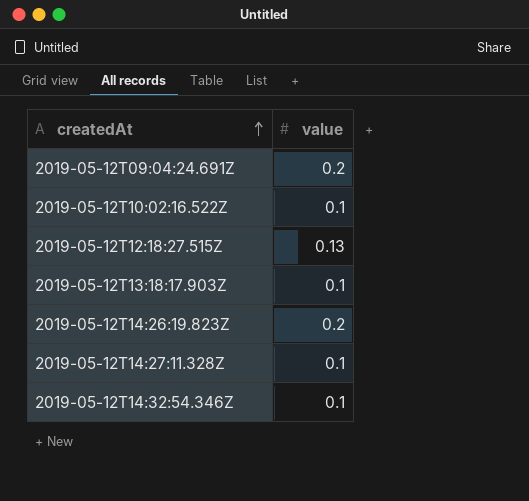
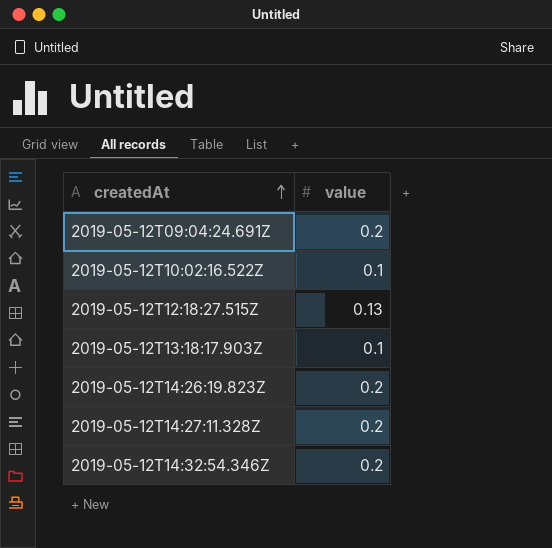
2019-05-12T14:27:11.328Z | value: 0.1 -> 0.2
2019-05-12T14:32:54.346Z | value: 0.1 -> 0.2

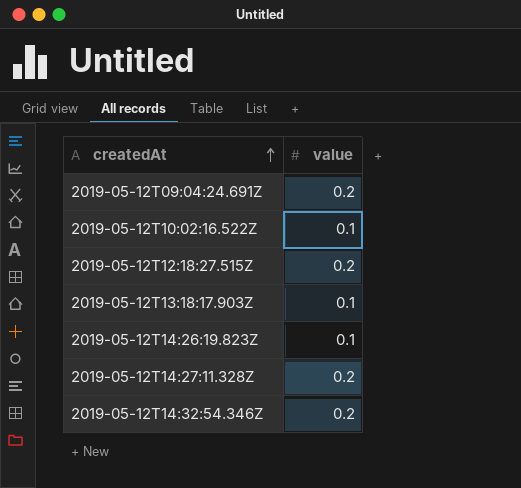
2019-05-12T12:18:27.515Z | value: 0.13 -> 0.2
2019-05-12T14:26:19.823Z | value: 0.2 -> 0.1

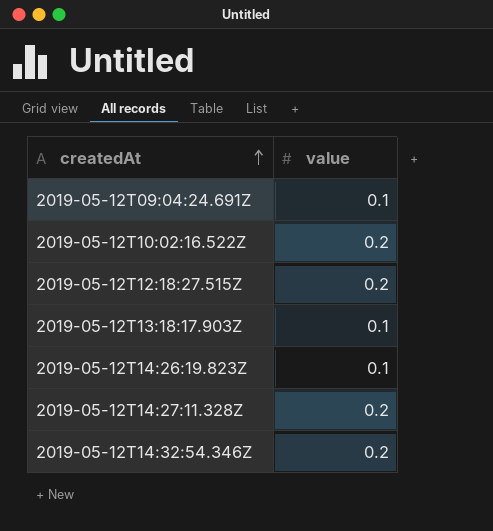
2019-05-12T09:04:24.691Z | value: 0.2 -> 0.1
2019-05-12T10:02:16.522Z | value: 0.1 -> 0.2

